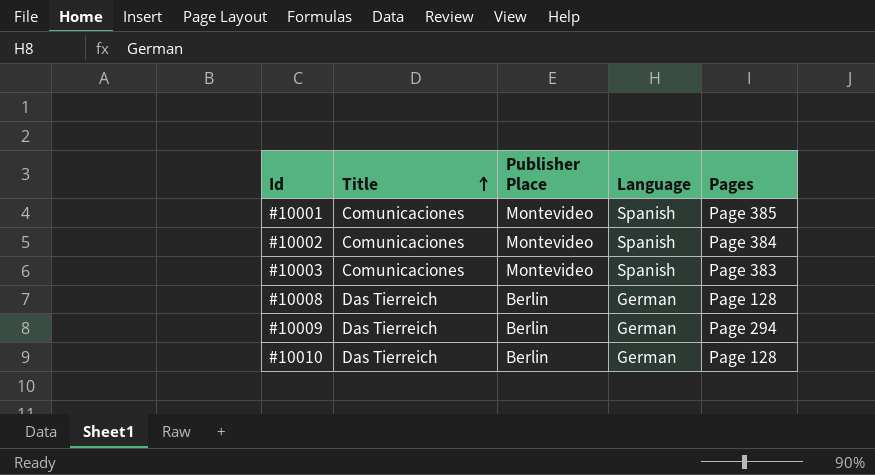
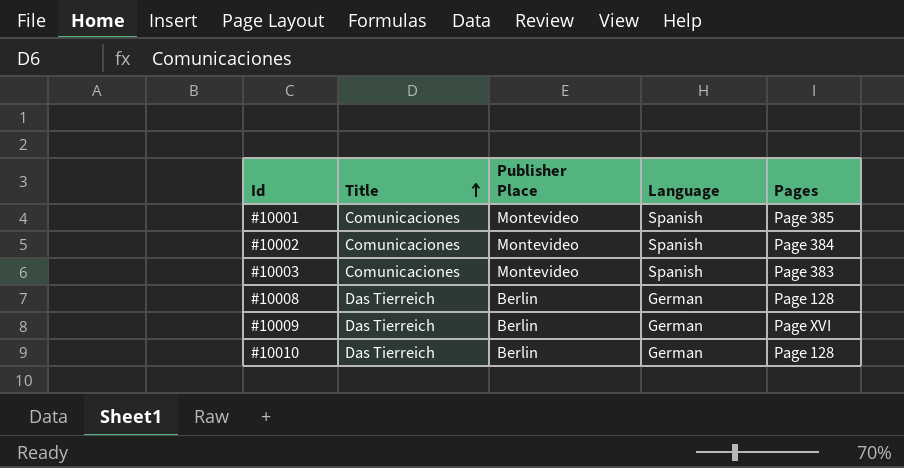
#10009 | Pages: Page 294 -> Page XVI

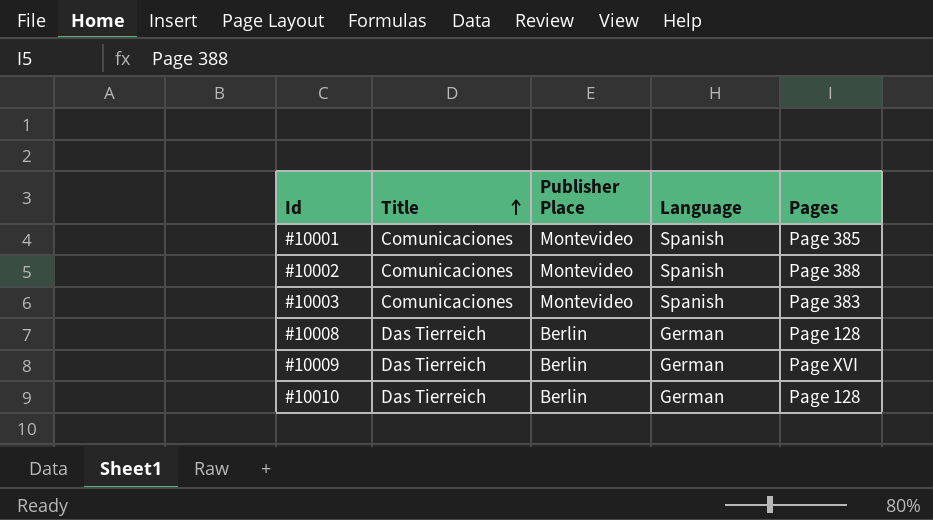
#10002 | Pages: Page 384 -> Page 388

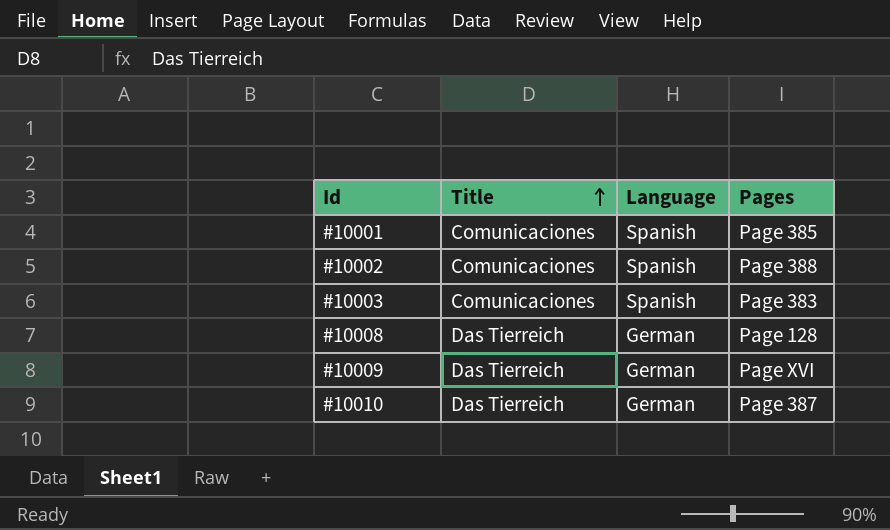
column Publisher Place | position: 3 -> none
#10010 | Pages: Page 128 -> Page 387

